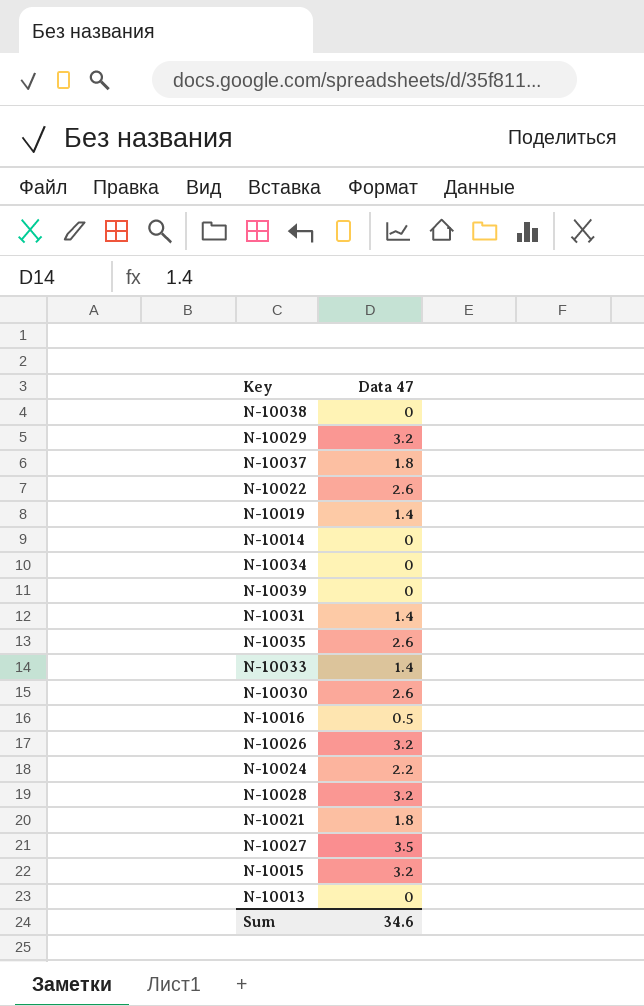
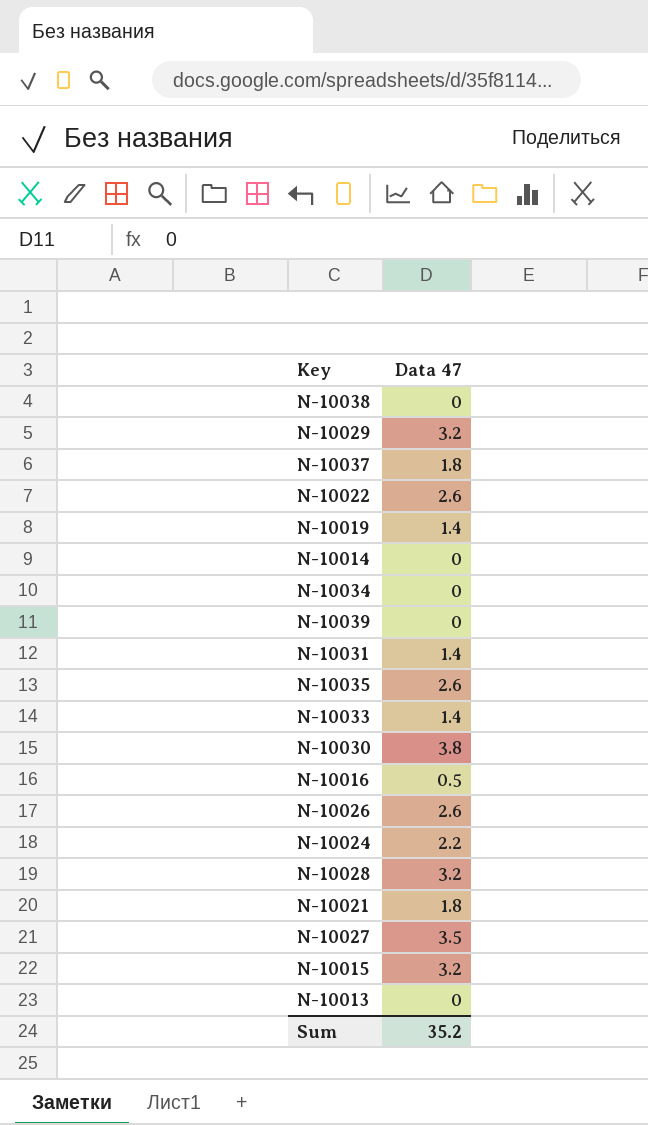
N-10030 | Data 47: 2.6 -> 3.8
N-10026 | Data 47: 3.2 -> 2.6
Sum | Data 47: 34.6 -> 35.2

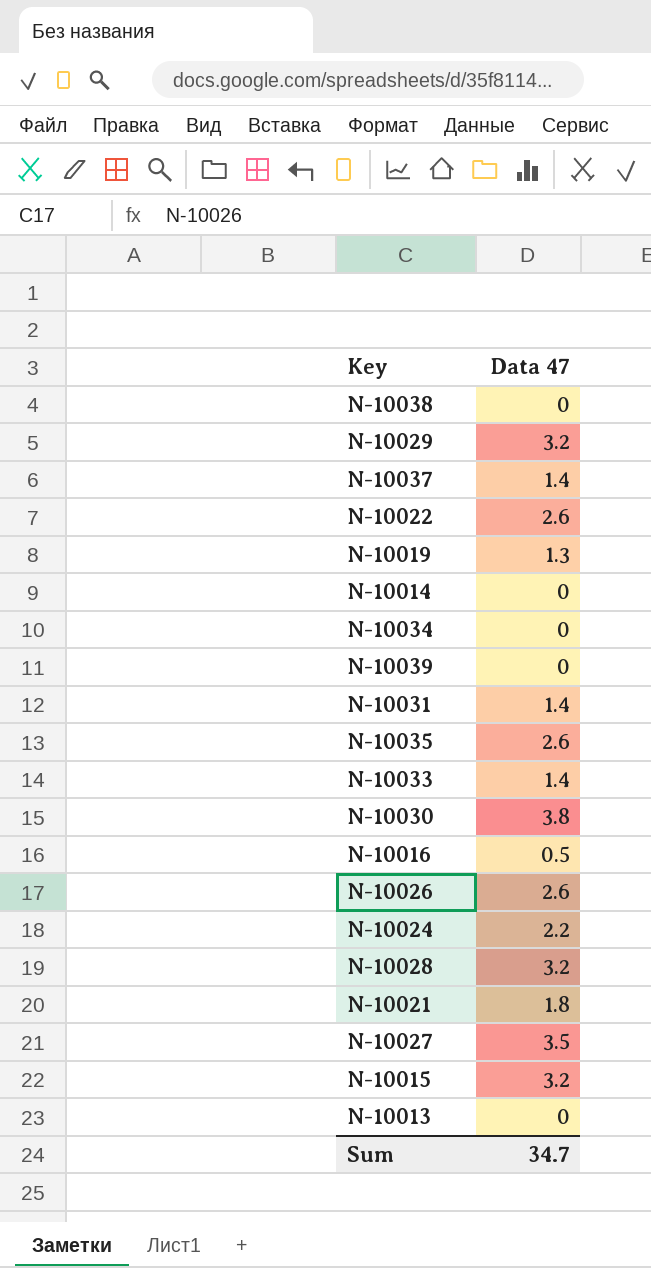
N-10037 | Data 47: 1.8 -> 1.4
N-10019 | Data 47: 1.4 -> 1.3
Sum | Data 47: 35.2 -> 34.7

